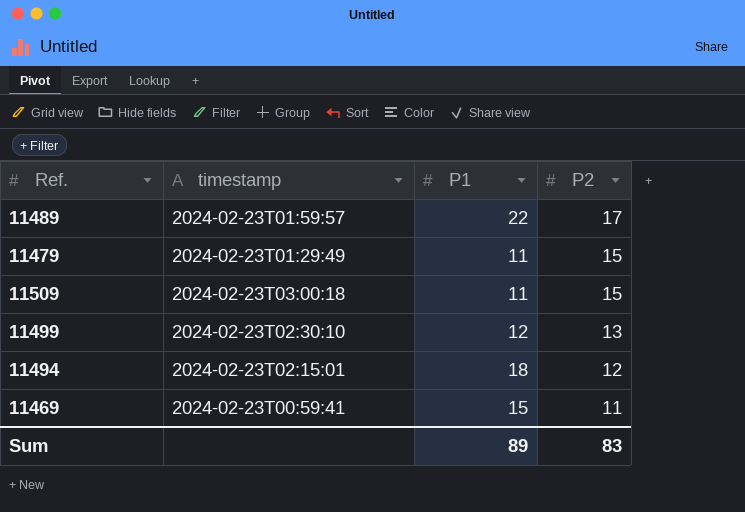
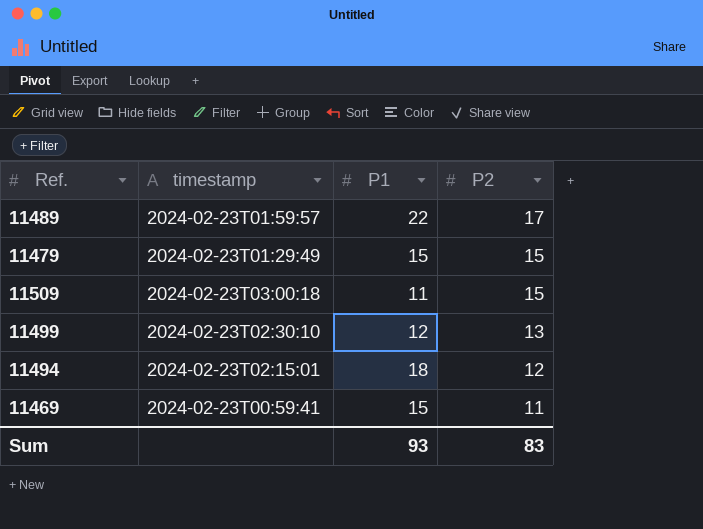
11479 | P1: 11 -> 15
Sum | P1: 89 -> 93

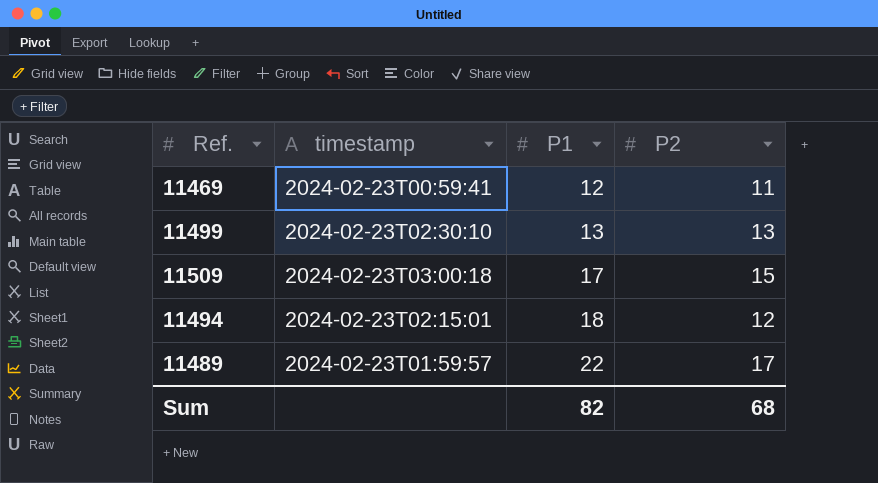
row order: P2 descending -> P1 ascending
row 11479: 2024-02-23T01:29:49 | 15 | 15 -> none
11469 | P1: 15 -> 12
11499 | P1: 12 -> 13
11509 | P1: 11 -> 17
Sum | P1: 93 -> 82
Sum | P2: 83 -> 68

